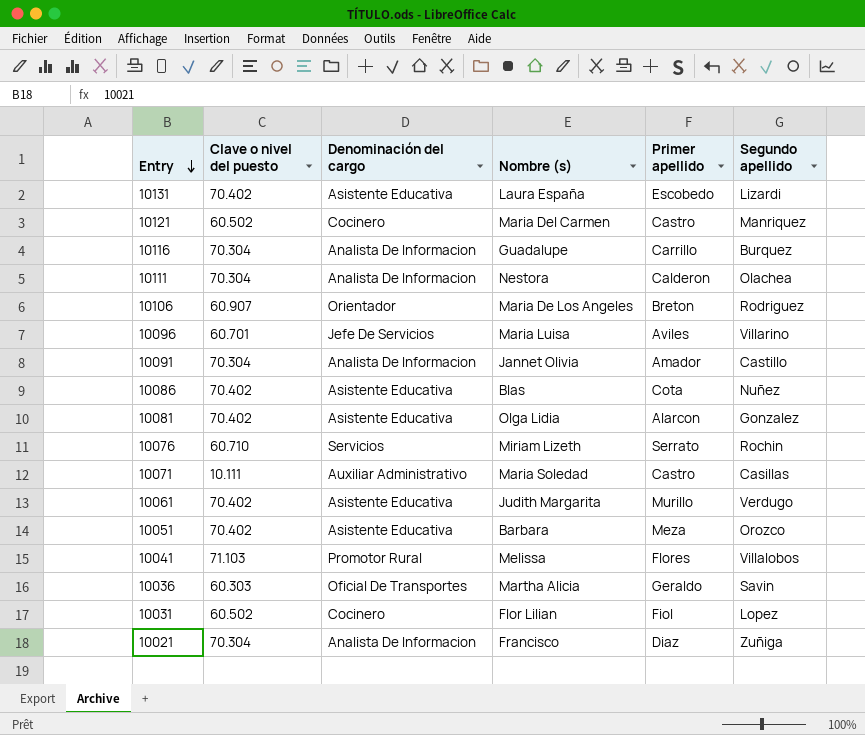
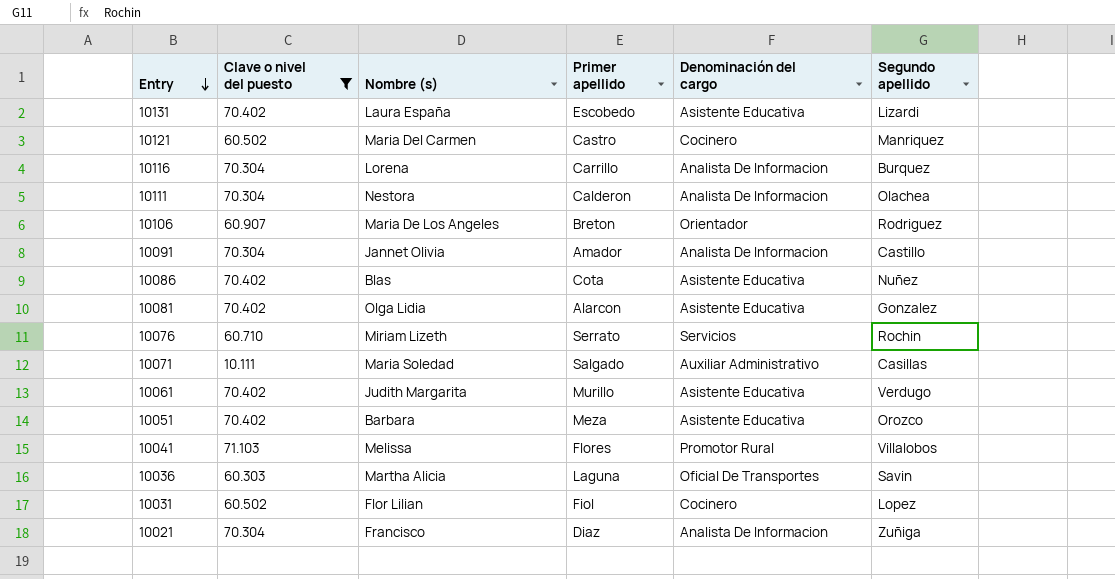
filter: none -> Clave o nivel del puesto != 60.701
column Denominación del cargo | position: 3 -> 5
10116 | Nombre (s): Guadalupe -> Lorena
10071 | Primer apellido: Castro -> Salgado
10036 | Primer apellido: Geraldo -> Laguna

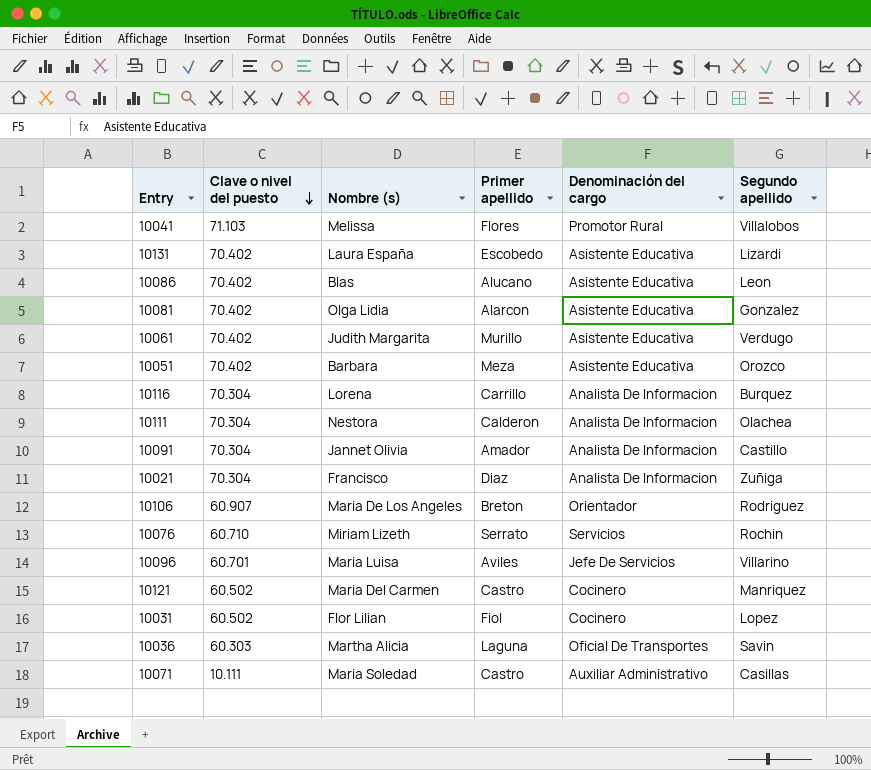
filter: Clave o nivel del puesto != 60.701 -> none
row order: Entry descending -> Clave o nivel del puesto descending
10086 | Primer apellido: Cota -> Alucano
10086 | Segundo apellido: Nuñez -> Leon
10071 | Primer apellido: Salgado -> Castro

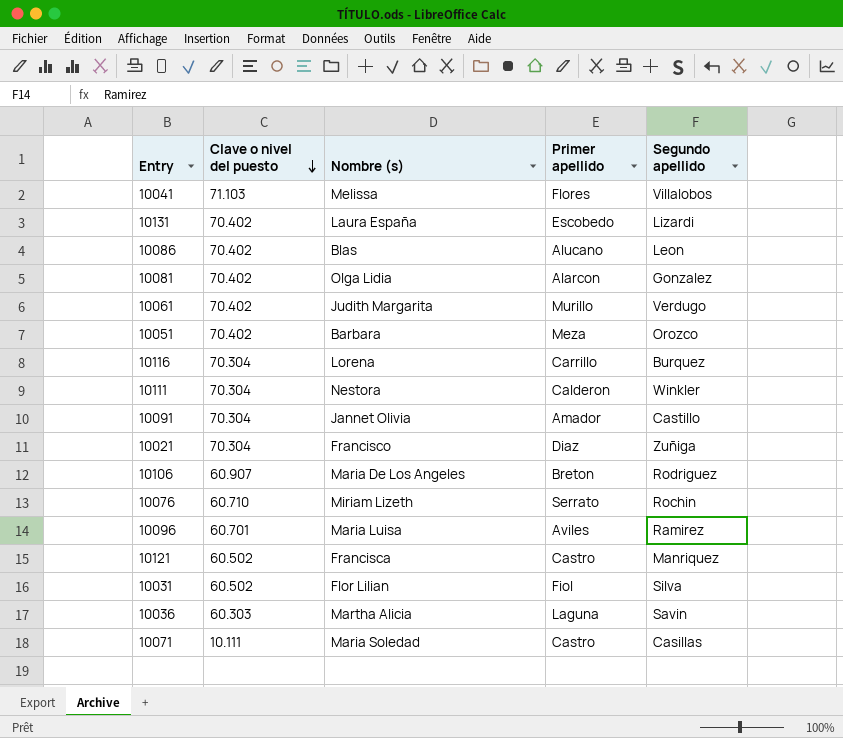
column Denominación del cargo | position: 5 -> none
10111 | Segundo apellido: Olachea -> Winkler
10096 | Segundo apellido: Villarino -> Ramirez
10121 | Nombre (s): Maria Del Carmen -> Francisca
10031 | Segundo apellido: Lopez -> Silva

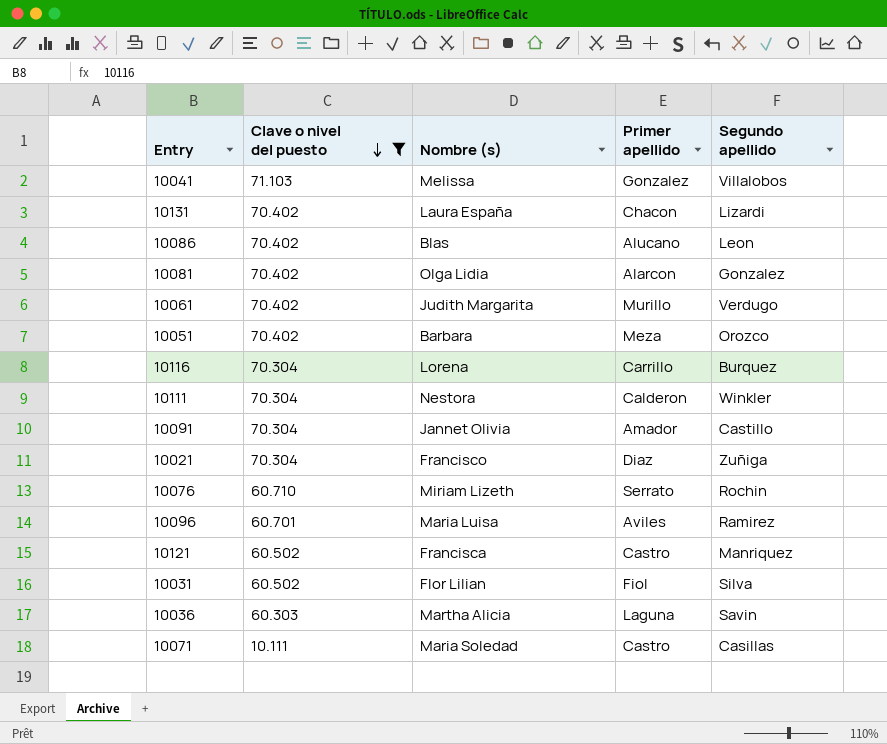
filter: none -> Clave o nivel del puesto != 60.907
10041 | Primer apellido: Flores -> Gonzalez
10131 | Primer apellido: Escobedo -> Chacon

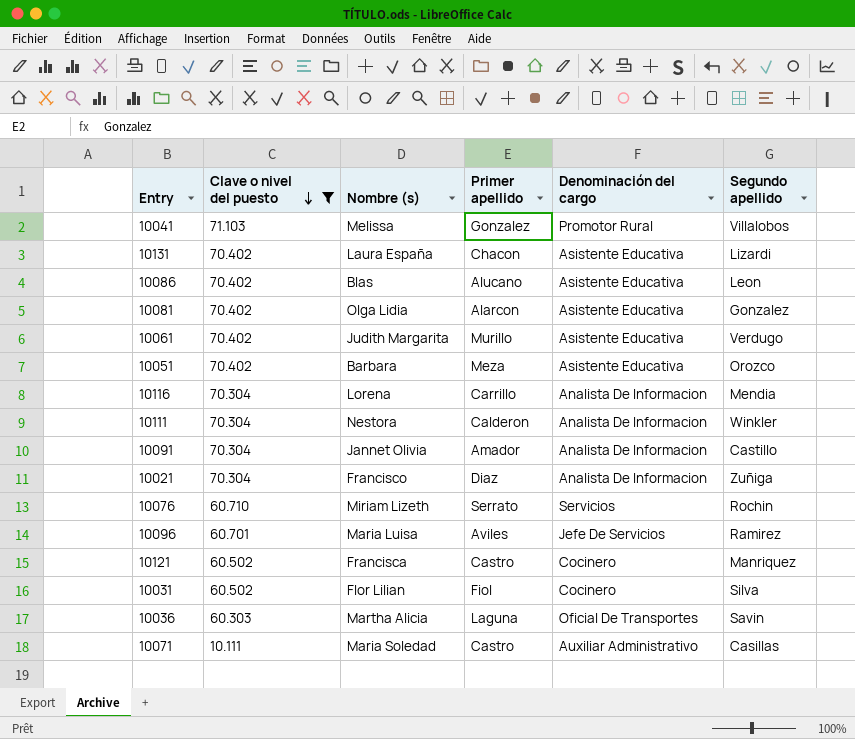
column Denominación del cargo | position: none -> 5
10116 | Segundo apellido: Burquez -> Mendia

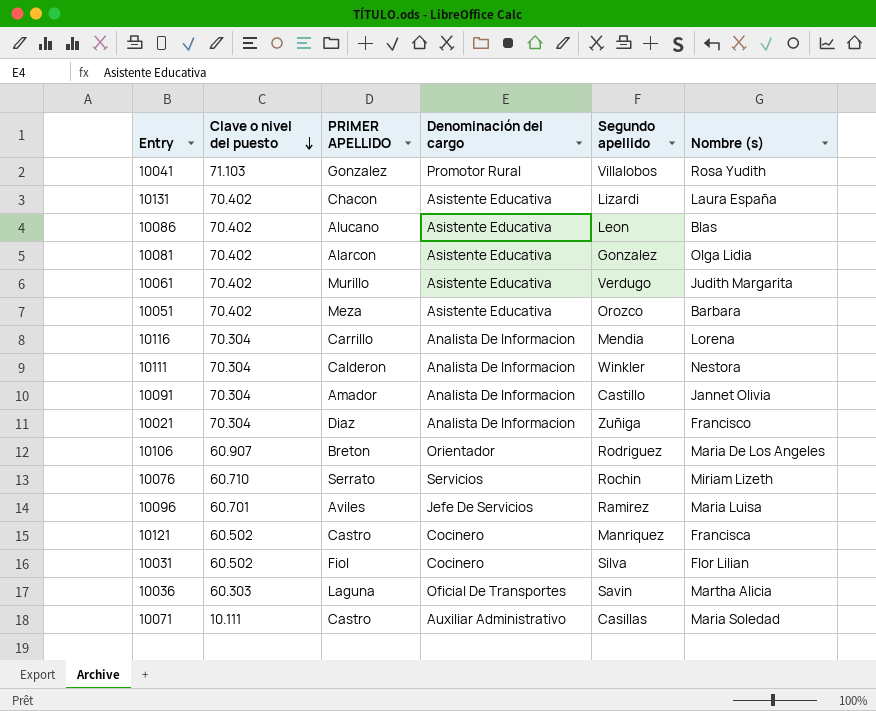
filter: Clave o nivel del puesto != 60.907 -> none
column name: Primer apellido -> PRIMER APELLIDO
column Nombre (s) | position: 3 -> 6
10041 | Nombre (s): Melissa -> Rosa Yudith

